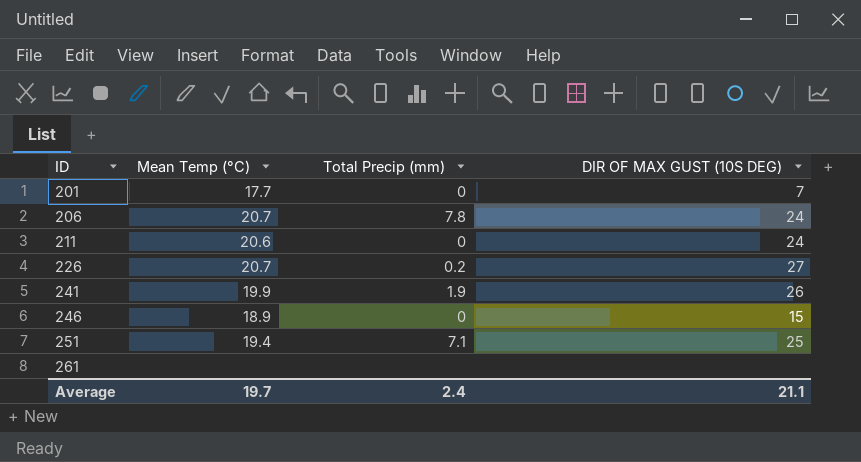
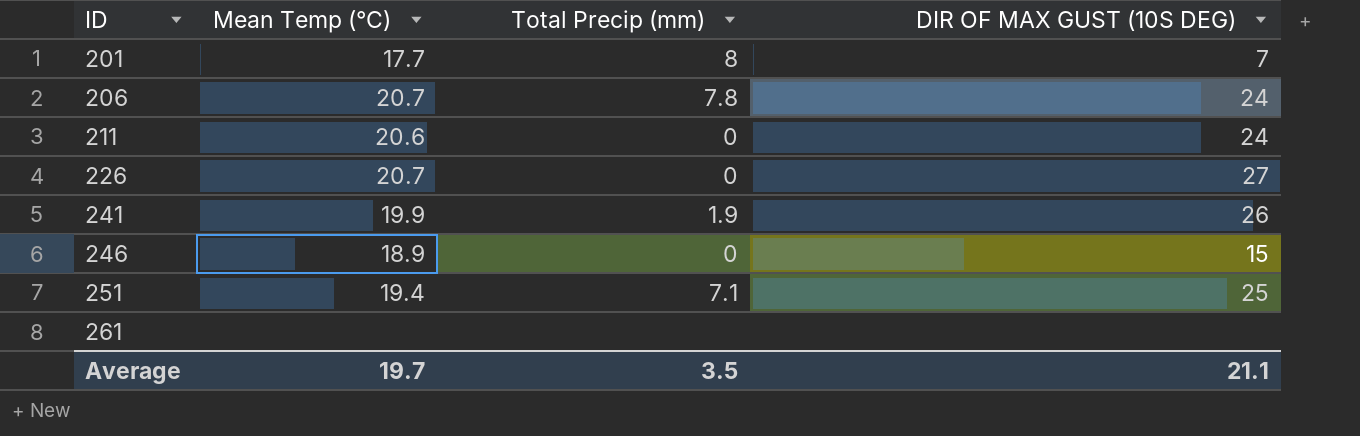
201 | Total Precip (mm): 0 -> 8
226 | Total Precip (mm): 0.2 -> 0
Average | Total Precip (mm): 2.4 -> 3.5

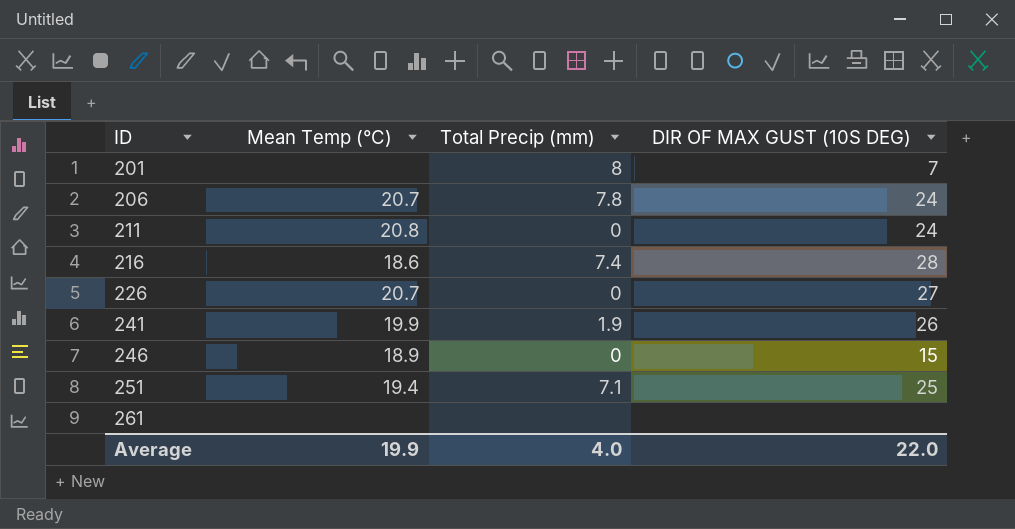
201 | Mean Temp (°C): 17.7 -> none
211 | Mean Temp (°C): 20.6 -> 20.8
row 216: none -> 18.6 | 7.4 | 28
Average | Mean Temp (°C): 19.7 -> 19.9
Average | Total Precip (mm): 3.5 -> 4.0
Average | DIR OF MAX GUST (10S DEG): 21.1 -> 22.0

